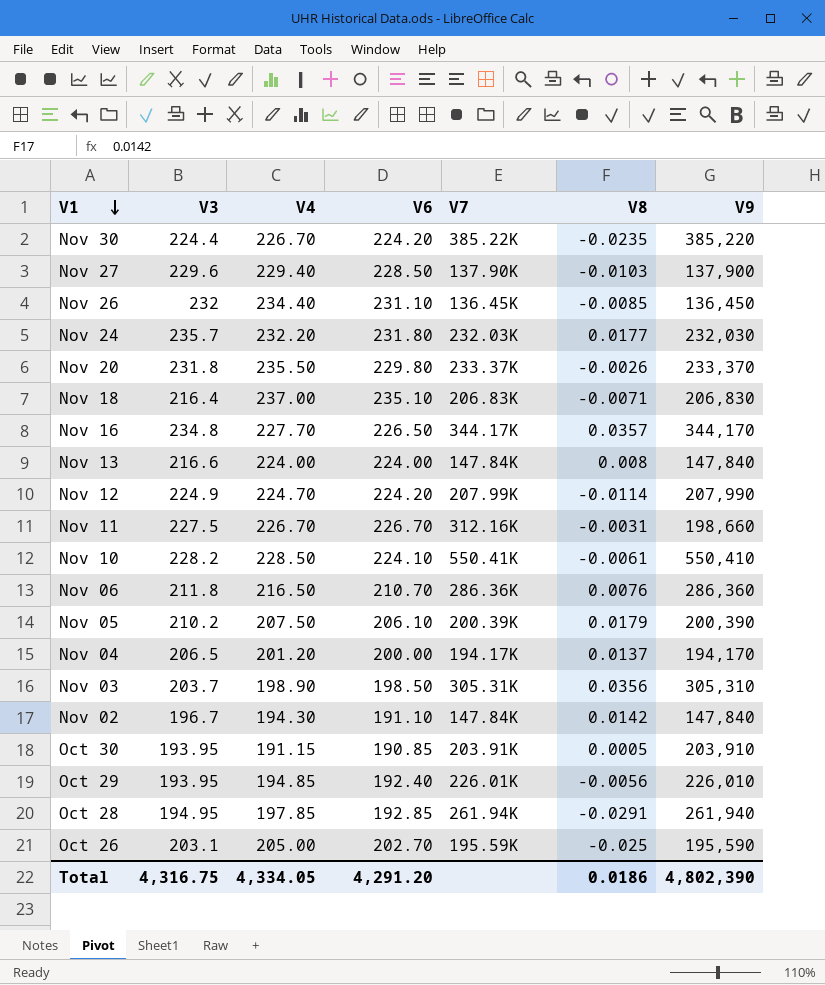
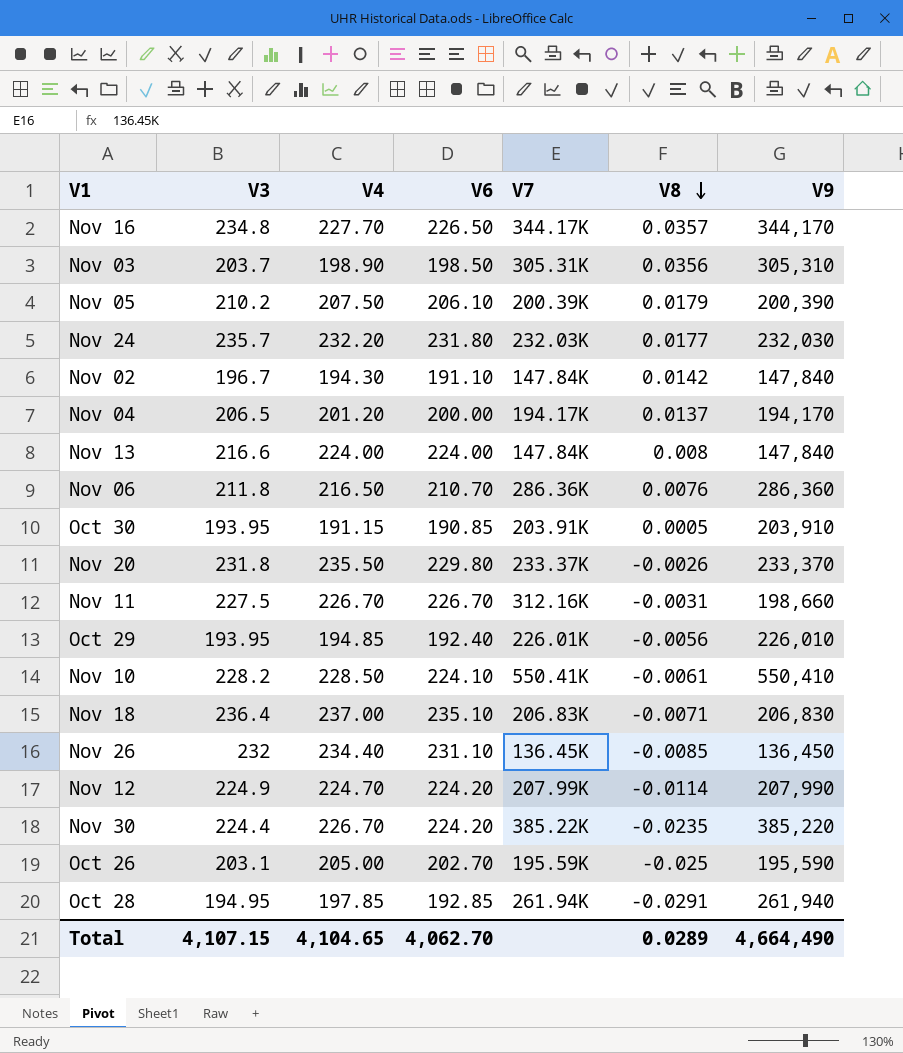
row order: V1 descending -> V8 descending
row Nov 27: 229.6 | 229.40 | 228.50 | 137.90K | -0.0103 | 137,900 -> none
Nov 18 | V3: 216.4 -> 236.4
Total | V3: 4,316.75 -> 4,107.15
Total | V4: 4,334.05 -> 4,104.65
Total | V6: 4,291.20 -> 4,062.70
Total | V8: 0.0186 -> 0.0289
Total | V9: 4,802,390 -> 4,664,490

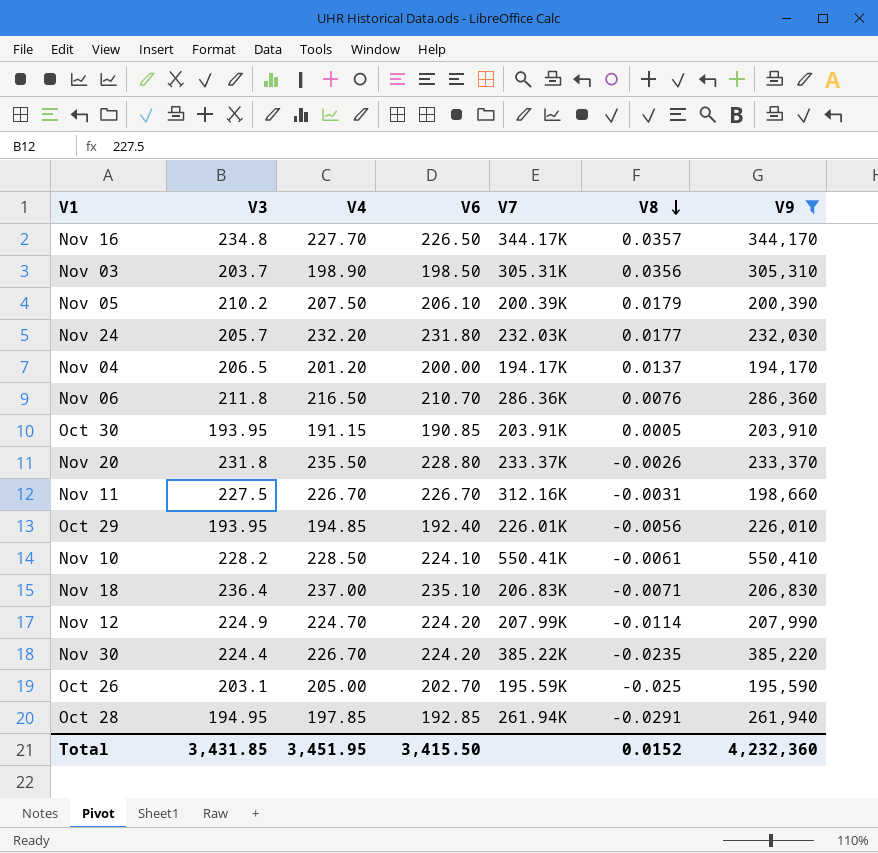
filter: none -> V9 >= 194,170
Nov 24 | V3: 235.7 -> 205.7
Nov 20 | V6: 229.80 -> 228.80
Total | V3: 4,107.15 -> 3,431.85
Total | V4: 4,104.65 -> 3,451.95
Total | V6: 4,062.70 -> 3,415.50
Total | V8: 0.0289 -> 0.0152
Total | V9: 4,664,490 -> 4,232,360

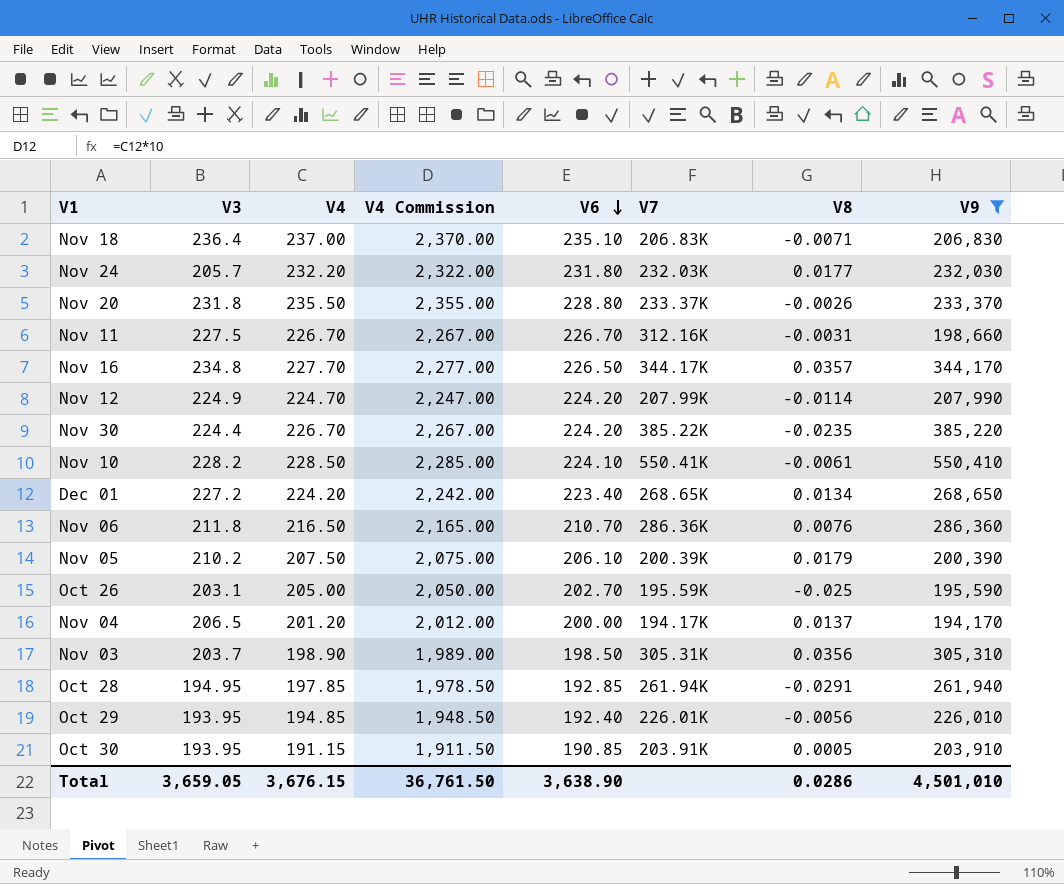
row order: V8 descending -> V6 descending
column V4 Commission | formula: none -> [V4] * 10
row Dec 01: none -> 227.2 | 224.20 | 2,242.00 | 223.40 | 268.65K | 0.0134 | 268,650
Total | V3: 3,431.85 -> 3,659.05
Total | V4: 3,451.95 -> 3,676.15
Total | V6: 3,415.50 -> 3,638.90
Total | V8: 0.0152 -> 0.0286
Total | V9: 4,232,360 -> 4,501,010

